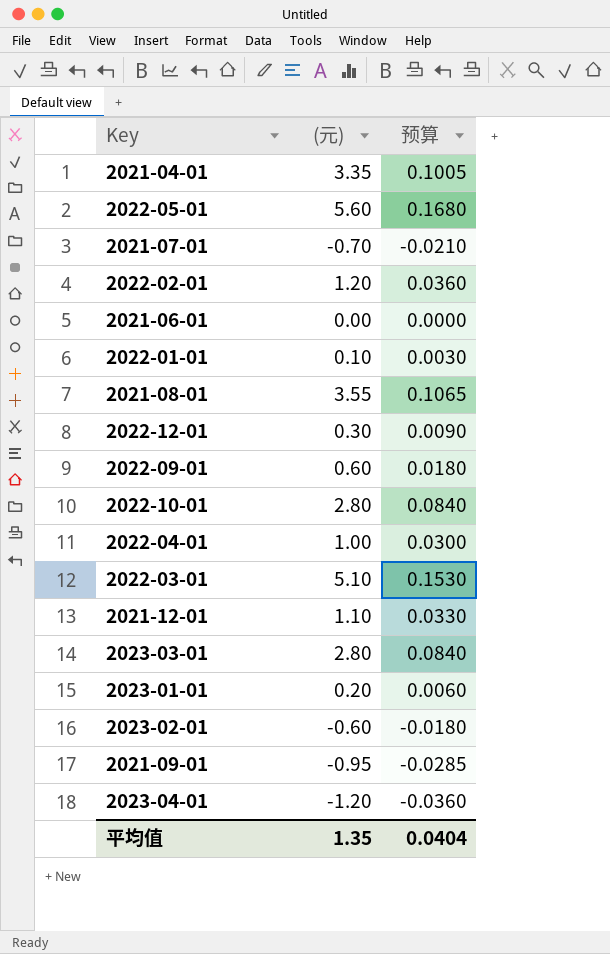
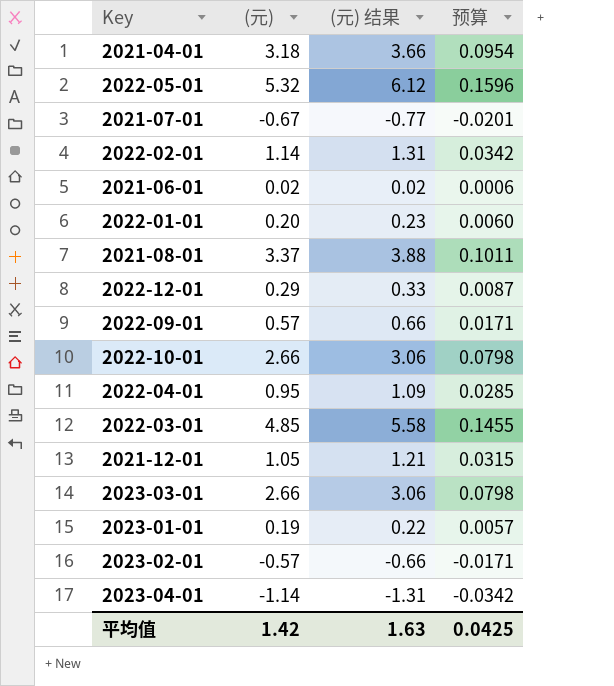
column (元) 结果 | formula: none -> [(元)] * 1.15
row 2021-09-01: -0.95 | -0.0285 -> none
2021-04-01 | (元): 3.35 -> 3.18
2021-04-01 | 预算: 0.1005 -> 0.0954
2022-05-01 | (元): 5.60 -> 5.32
2022-05-01 | 预算: 0.1680 -> 0.1596
2021-07-01 | (元): -0.70 -> -0.67
2021-07-01 | 预算: -0.0210 -> -0.0201
2022-02-01 | (元): 1.20 -> 1.14
2022-02-01 | 预算: 0.0360 -> 0.0342
2021-06-01 | (元): 0.00 -> 0.02
2021-06-01 | 预算: 0.0000 -> 0.0006
2022-01-01 | (元): 0.10 -> 0.20
2022-01-01 | 预算: 0.0030 -> 0.0060
2021-08-01 | (元): 3.55 -> 3.37
2021-08-01 | 预算: 0.1065 -> 0.1011
2022-12-01 | (元): 0.30 -> 0.29
2022-12-01 | 预算: 0.0090 -> 0.0087
2022-09-01 | (元): 0.60 -> 0.57
2022-09-01 | 预算: 0.0180 -> 0.0171
2022-10-01 | (元): 2.80 -> 2.66
2022-10-01 | 预算: 0.0840 -> 0.0798
2022-04-01 | (元): 1.00 -> 0.95
2022-04-01 | 预算: 0.0300 -> 0.0285
2022-03-01 | (元): 5.10 -> 4.85
2022-03-01 | 预算: 0.1530 -> 0.1455
2021-12-01 | (元): 1.10 -> 1.05
2021-12-01 | 预算: 0.0330 -> 0.0315
2023-03-01 | (元): 2.80 -> 2.66
2023-03-01 | 预算: 0.0840 -> 0.0798
2023-01-01 | (元): 0.20 -> 0.19
2023-01-01 | 预算: 0.0060 -> 0.0057
2023-02-01 | (元): -0.60 -> -0.57
2023-02-01 | 预算: -0.0180 -> -0.0171
2023-04-01 | (元): -1.20 -> -1.14
2023-04-01 | 预算: -0.0360 -> -0.0342
平均值 | (元): 1.35 -> 1.42
平均值 | 预算: 0.0404 -> 0.0425

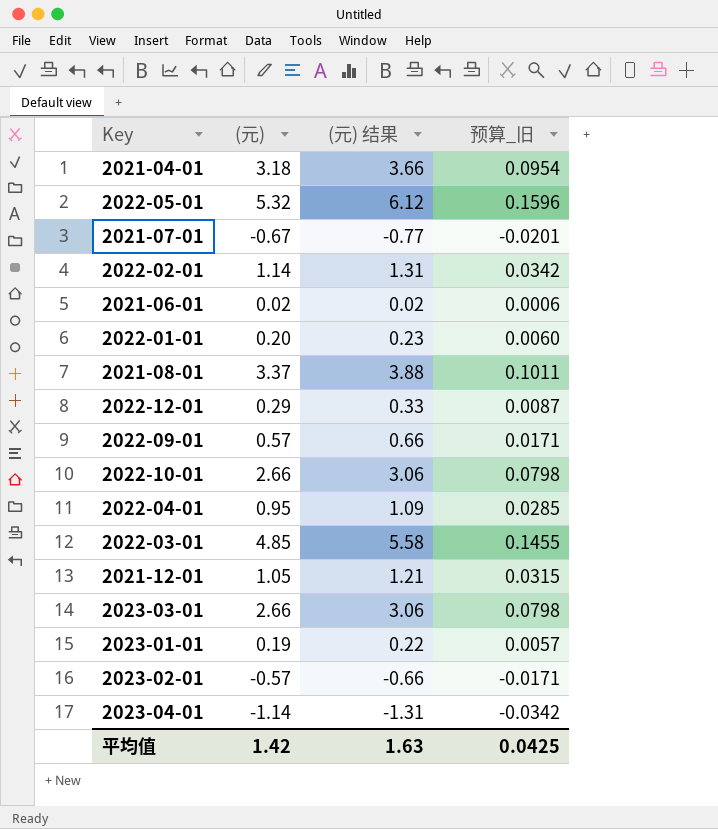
column name: 预算 -> 预算_旧

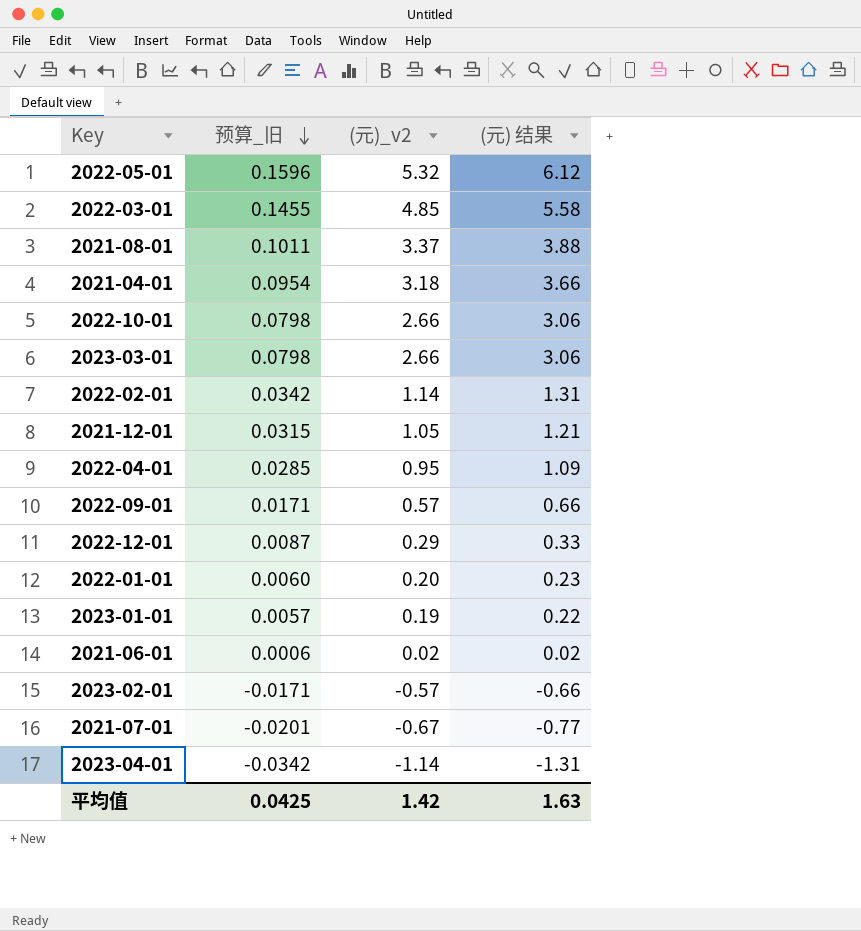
row order: none -> 预算_旧 descending
column 预算_旧 | position: 4 -> 2
column name: (元) -> (元)_v2

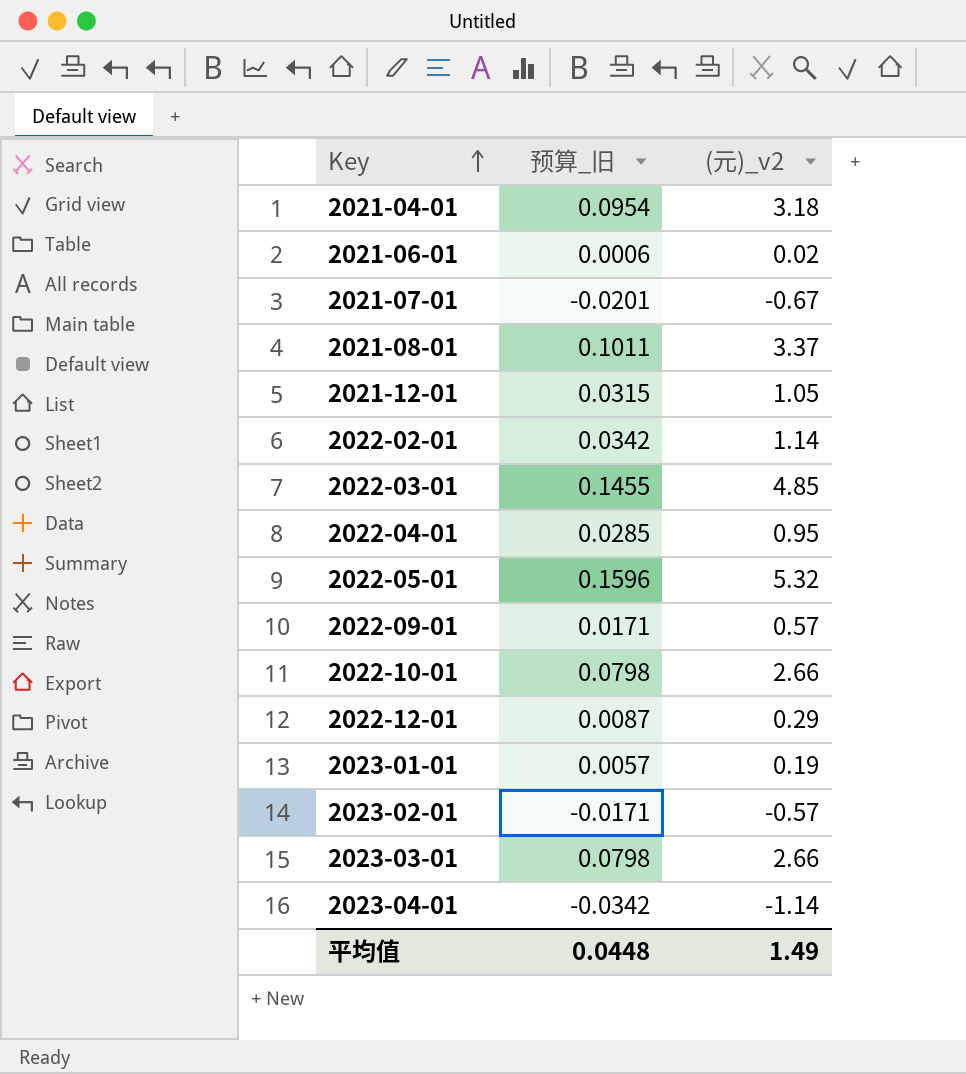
row order: 预算_旧 descending -> Key ascending
column (元) 结果 | formula: [(元)_v2] * 1.15 -> none
row 2022-01-01: 0.0060 | 0.20 | 0.23 -> none
平均值 | 预算_旧: 0.0425 -> 0.0448
平均值 | (元)_v2: 1.42 -> 1.49

